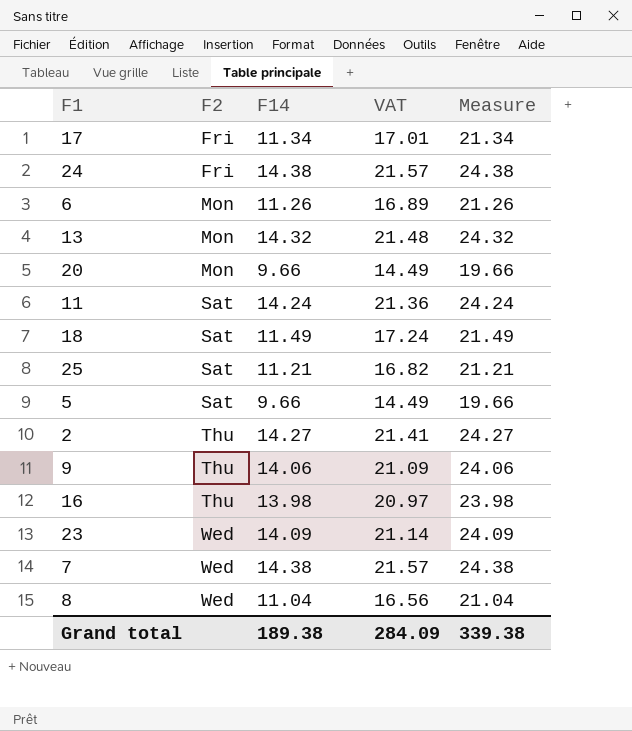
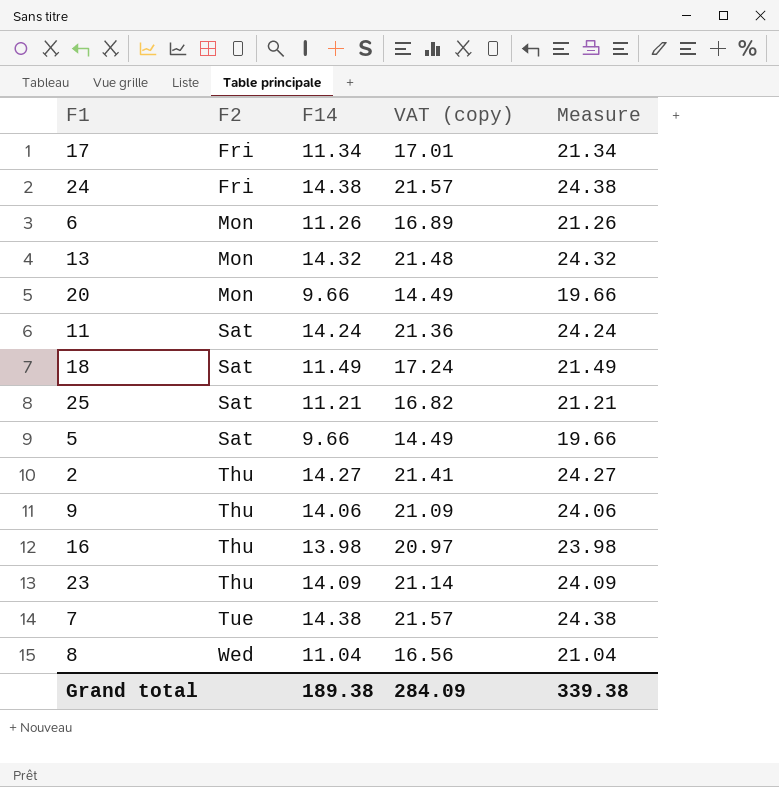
column name: VAT -> VAT (copy)
23 | F2: Wed -> Thu
7 | F2: Wed -> Tue

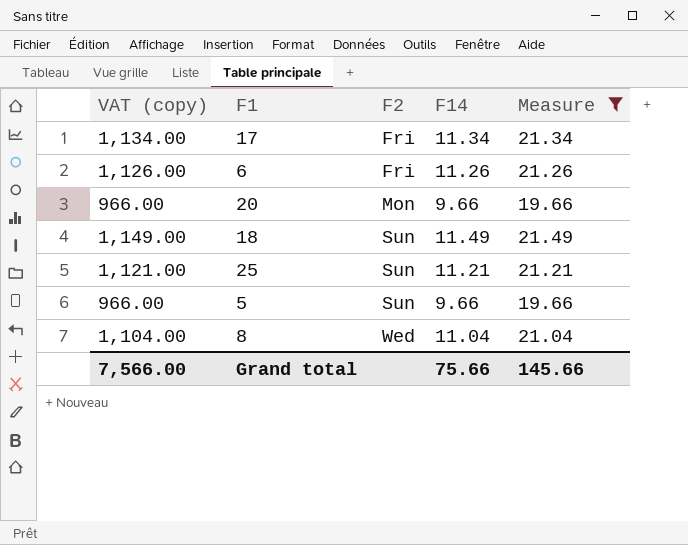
filter: none -> Measure <= 21.49
column VAT (copy) | formula: [F14] * 1.5 -> [F14] * 100
column VAT (copy) | position: 4 -> 1
6 | F2: Mon -> Fri
18 | F2: Sat -> Sun
25 | F2: Sat -> Sun
5 | F2: Sat -> Sun
Grand total | VAT (copy): 284.09 -> 7,566.00
Grand total | F14: 189.38 -> 75.66
Grand total | Measure: 339.38 -> 145.66

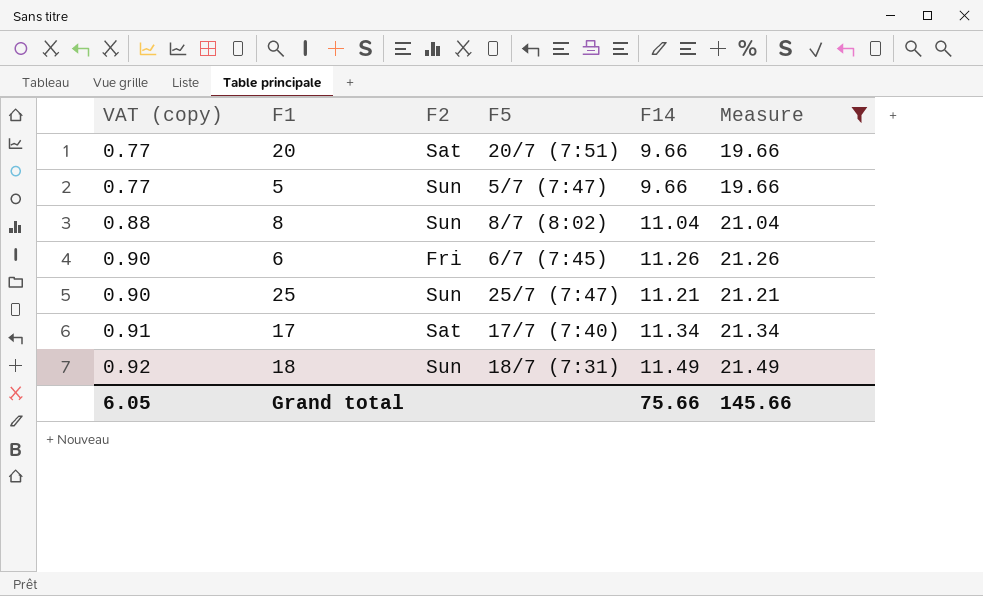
row order: F2 ascending -> VAT (copy) ascending
column VAT (copy) | formula: [F14] * 100 -> [F14] * 0.08
column F5 | position: none -> 4
20 | F2: Mon -> Sat
8 | F2: Wed -> Sun
17 | F2: Fri -> Sat
Grand total | VAT (copy): 7,566.00 -> 6.05

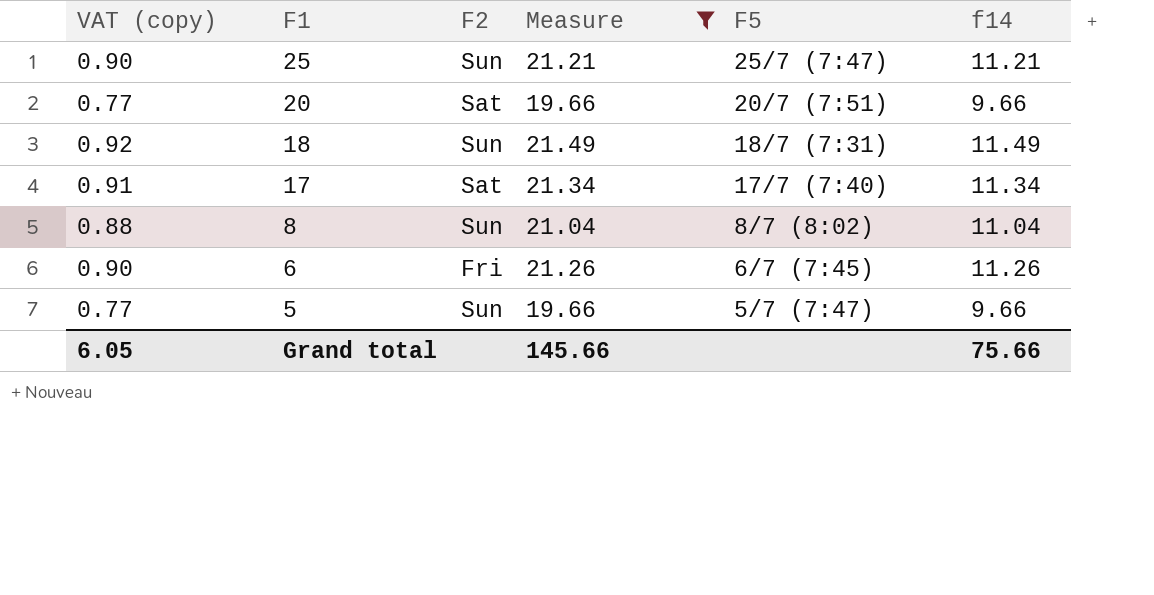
row order: VAT (copy) ascending -> F1 descending
column Measure | position: 6 -> 4
column name: F14 -> f14

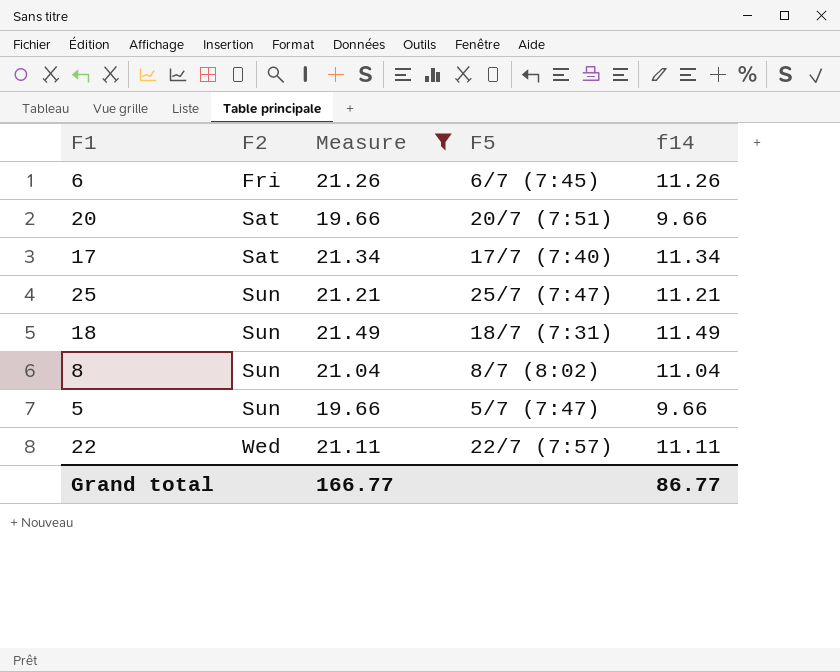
row order: F1 descending -> F2 ascending
column VAT (copy) | formula: [f14] * 0.08 -> none
row 22: none -> Wed | 21.11 | 22/7 (7:57) | 11.11
Grand total | Measure: 145.66 -> 166.77
Grand total | f14: 75.66 -> 86.77

